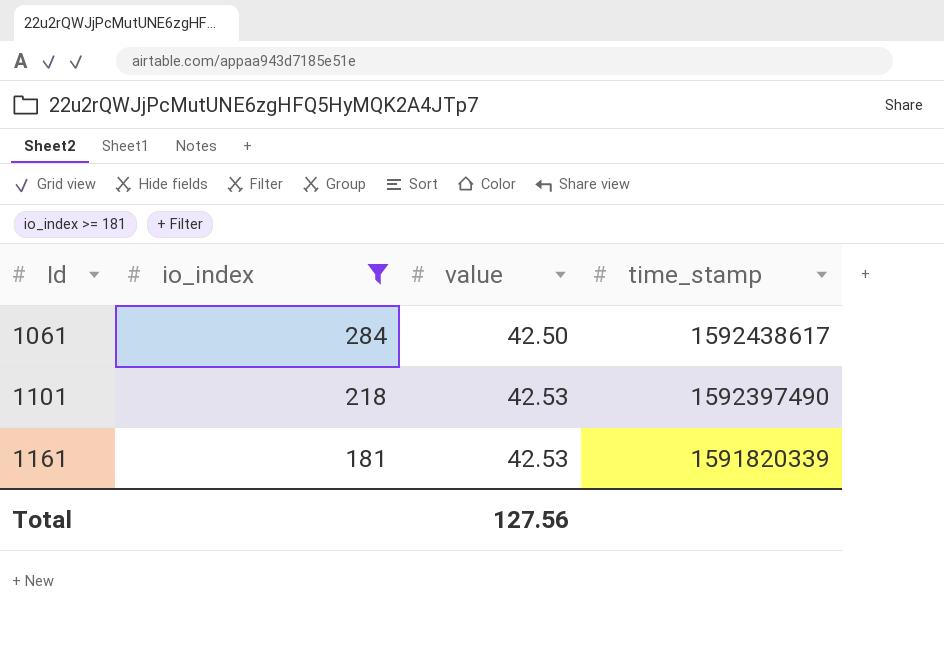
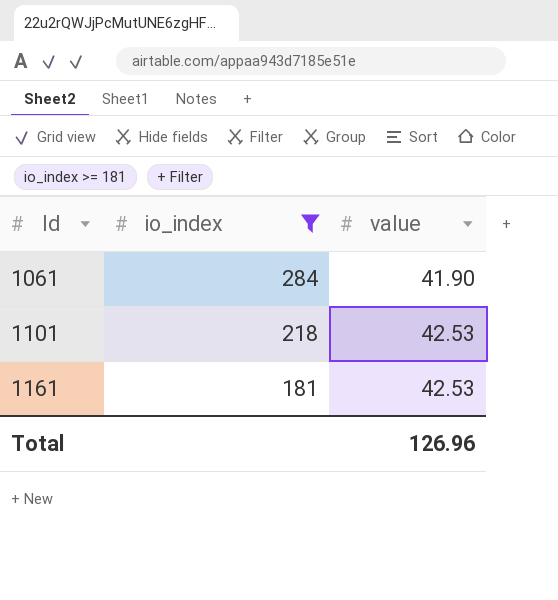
column time_stamp | position: 4 -> none
1061 | value: 42.50 -> 41.90
Total | value: 127.56 -> 126.96

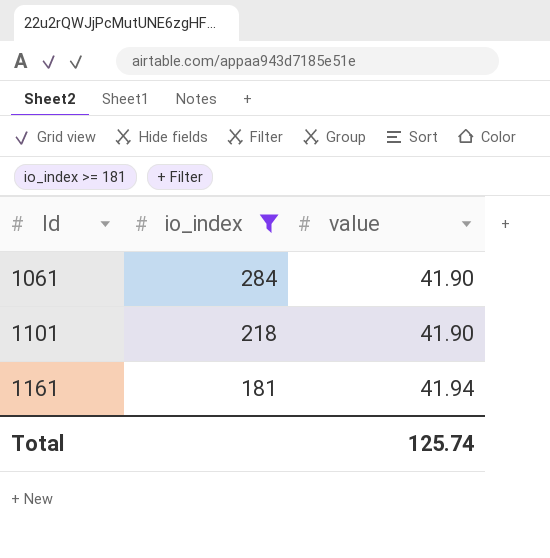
1101 | value: 42.53 -> 41.90
1161 | value: 42.53 -> 41.94
Total | value: 126.96 -> 125.74

